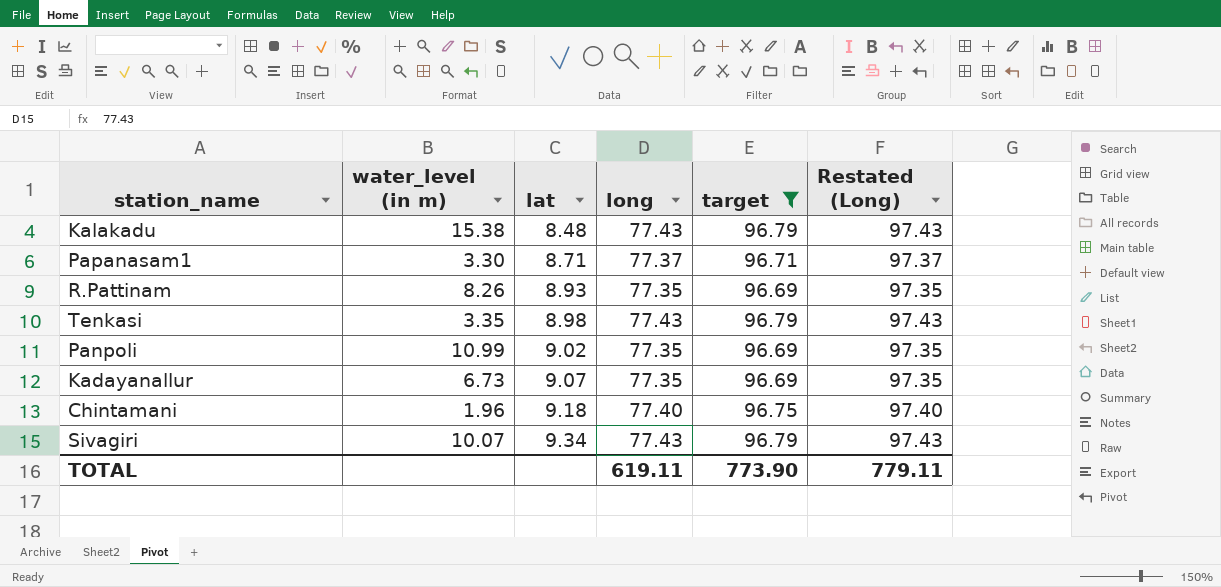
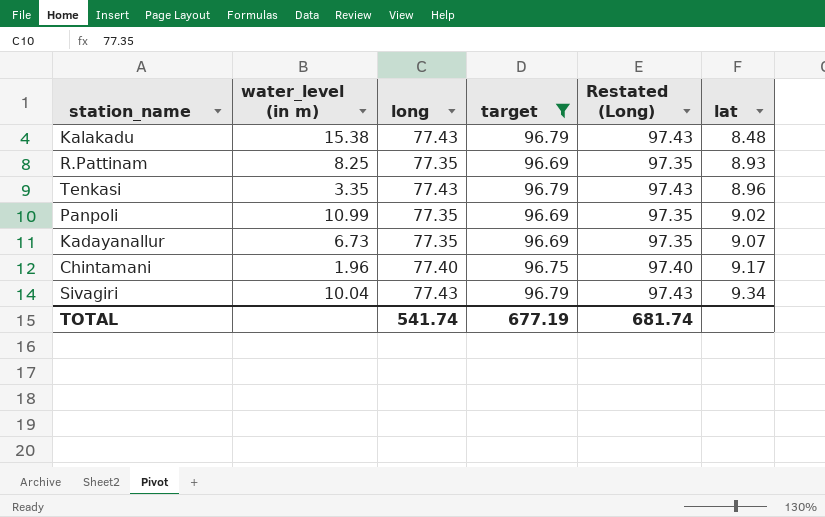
column lat | position: 3 -> 6
row Papanasam1: 3.30 | 8.71 | 77.37 | 96.71 | 97.37 -> none
R.Pattinam | water_level (in m): 8.26 -> 8.25
Tenkasi | lat: 8.98 -> 8.96
Chintamani | lat: 9.18 -> 9.17
Sivagiri | water_level (in m): 10.07 -> 10.04
TOTAL | long: 619.11 -> 541.74
TOTAL | target: 773.90 -> 677.19
TOTAL | Restated (Long): 779.11 -> 681.74

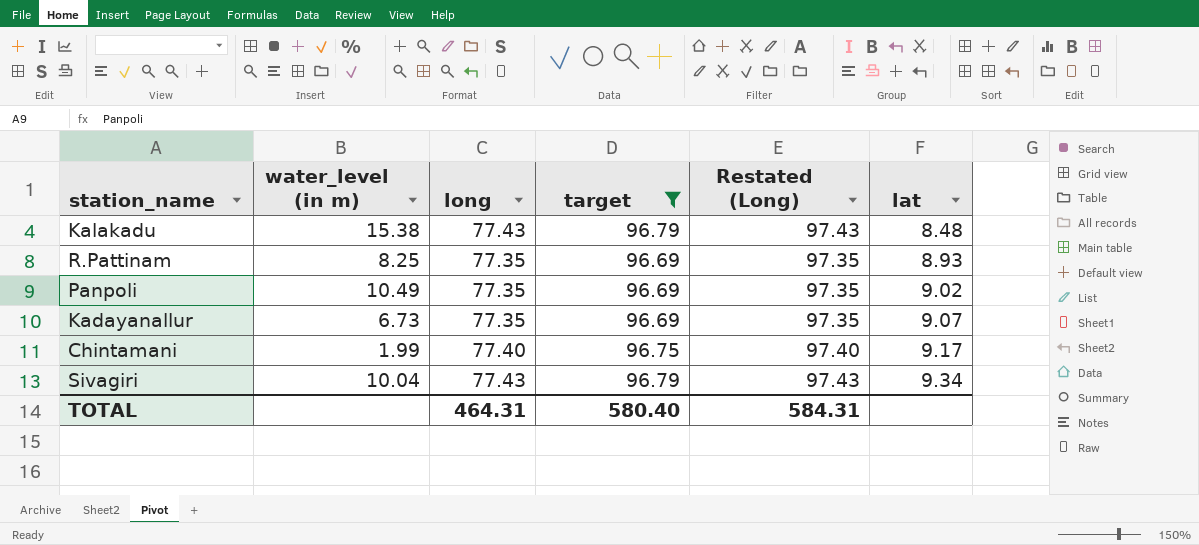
row Tenkasi: 3.35 | 77.43 | 96.79 | 97.43 | 8.96 -> none
Panpoli | water_level (in m): 10.99 -> 10.49
Chintamani | water_level (in m): 1.96 -> 1.99
TOTAL | long: 541.74 -> 464.31
TOTAL | target: 677.19 -> 580.40
TOTAL | Restated (Long): 681.74 -> 584.31

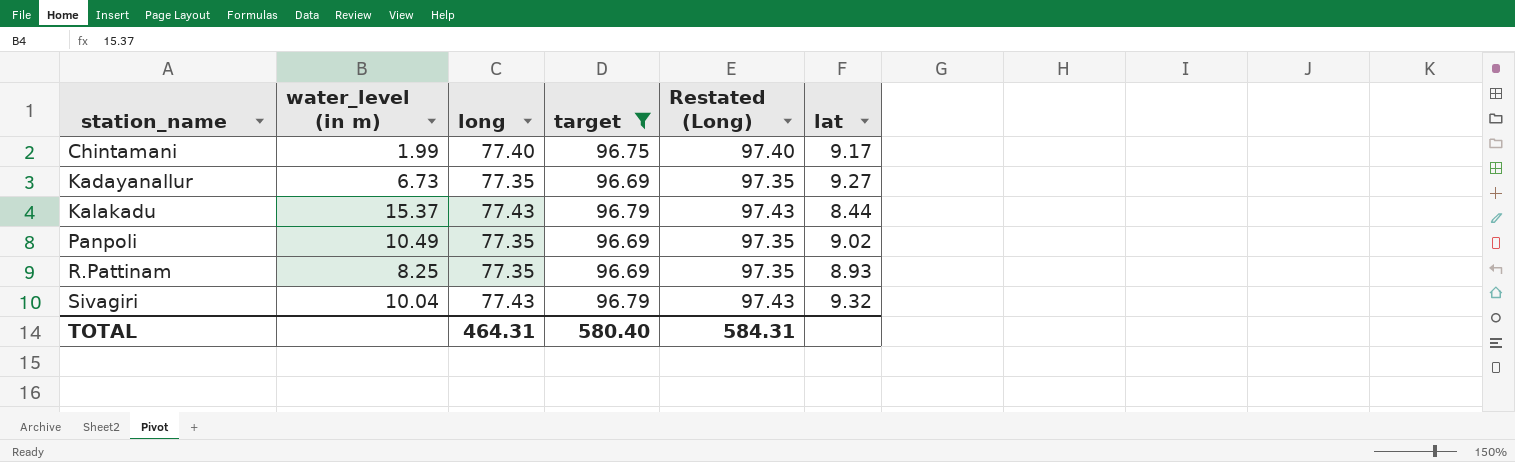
row order: lat ascending -> station_name ascending
Kadayanallur | lat: 9.07 -> 9.27
Kalakadu | water_level (in m): 15.38 -> 15.37
Kalakadu | lat: 8.48 -> 8.44
Sivagiri | lat: 9.34 -> 9.32

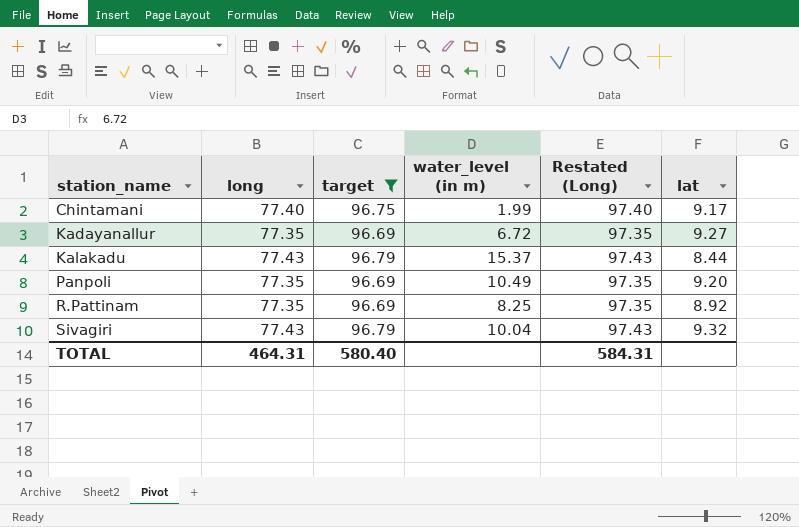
column water_level (in m) | position: 2 -> 4
Kadayanallur | water_level (in m): 6.73 -> 6.72
Panpoli | lat: 9.02 -> 9.20
R.Pattinam | lat: 8.93 -> 8.92

